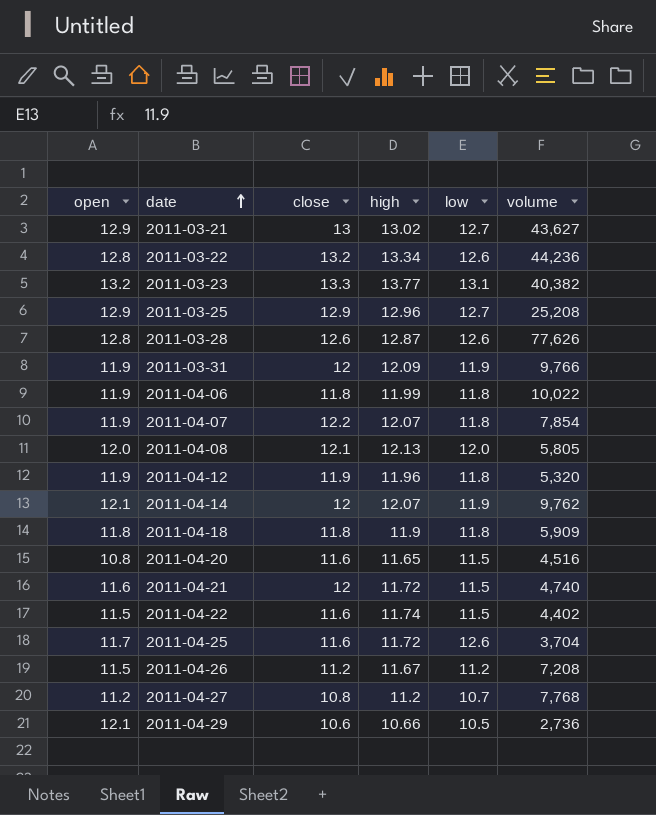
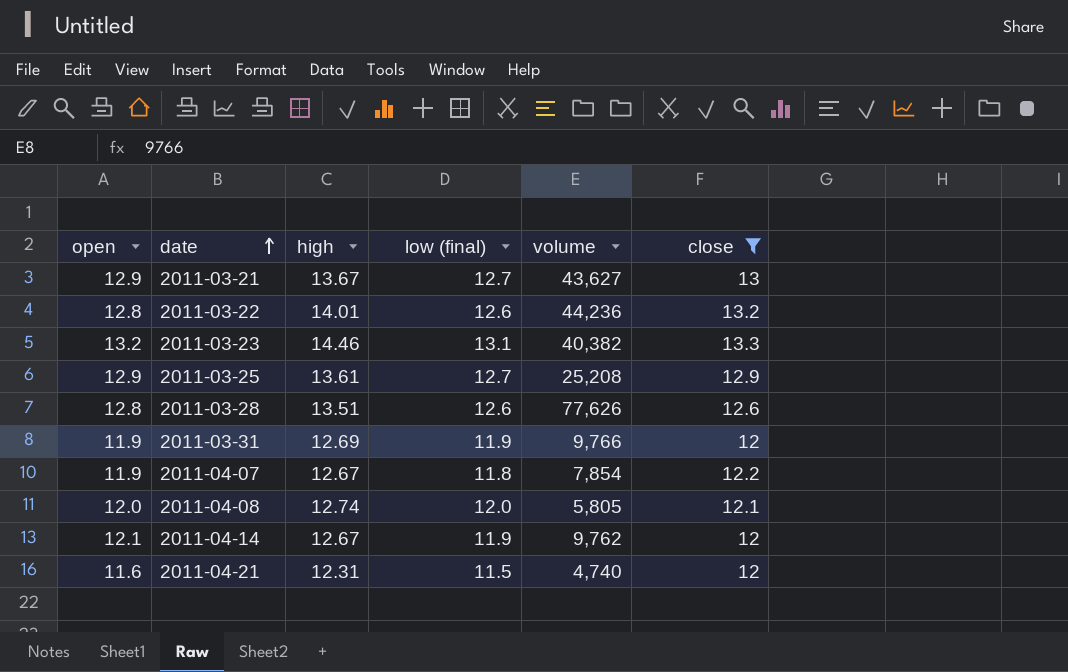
filter: none -> close >= 12
column name: low -> low (final)
column close | position: 3 -> 6
2011-03-21 | high: 13.02 -> 13.67
2011-03-22 | high: 13.34 -> 14.01
2011-03-23 | high: 13.77 -> 14.46
2011-03-25 | high: 12.96 -> 13.61
2011-03-28 | high: 12.87 -> 13.51
2011-03-31 | high: 12.09 -> 12.69
2011-04-07 | high: 12.07 -> 12.67
2011-04-08 | high: 12.13 -> 12.74
2011-04-14 | high: 12.07 -> 12.67
2011-04-21 | high: 11.72 -> 12.31

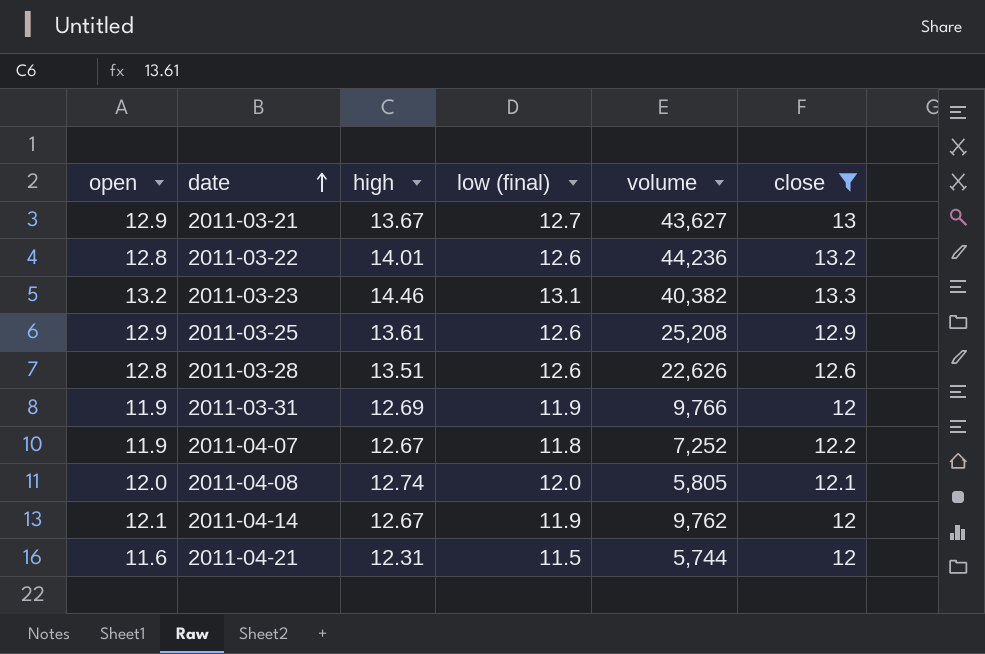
2011-03-25 | low (final): 12.7 -> 12.6
2011-03-28 | volume: 77,626 -> 22,626
2011-04-07 | volume: 7,854 -> 7,252
2011-04-21 | volume: 4,740 -> 5,744

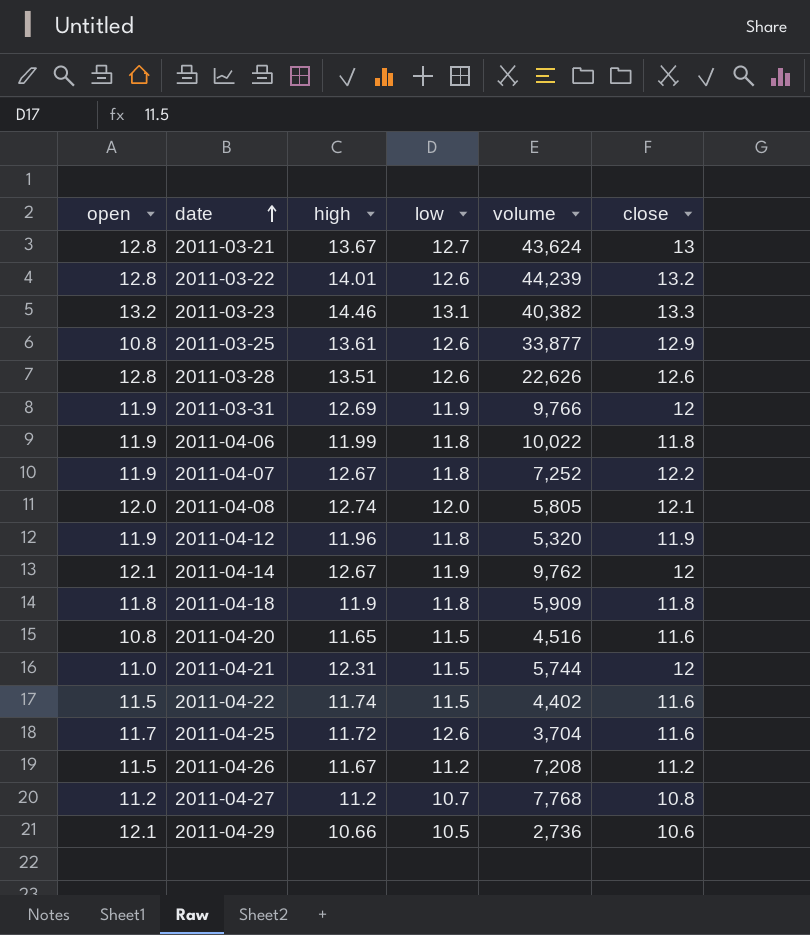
filter: close >= 12 -> none
column name: low (final) -> low
2011-03-21 | open: 12.9 -> 12.8
2011-03-21 | volume: 43,627 -> 43,624
2011-03-22 | volume: 44,236 -> 44,239
2011-03-25 | open: 12.9 -> 10.8
2011-03-25 | volume: 25,208 -> 33,877
2011-04-21 | open: 11.6 -> 11.0

